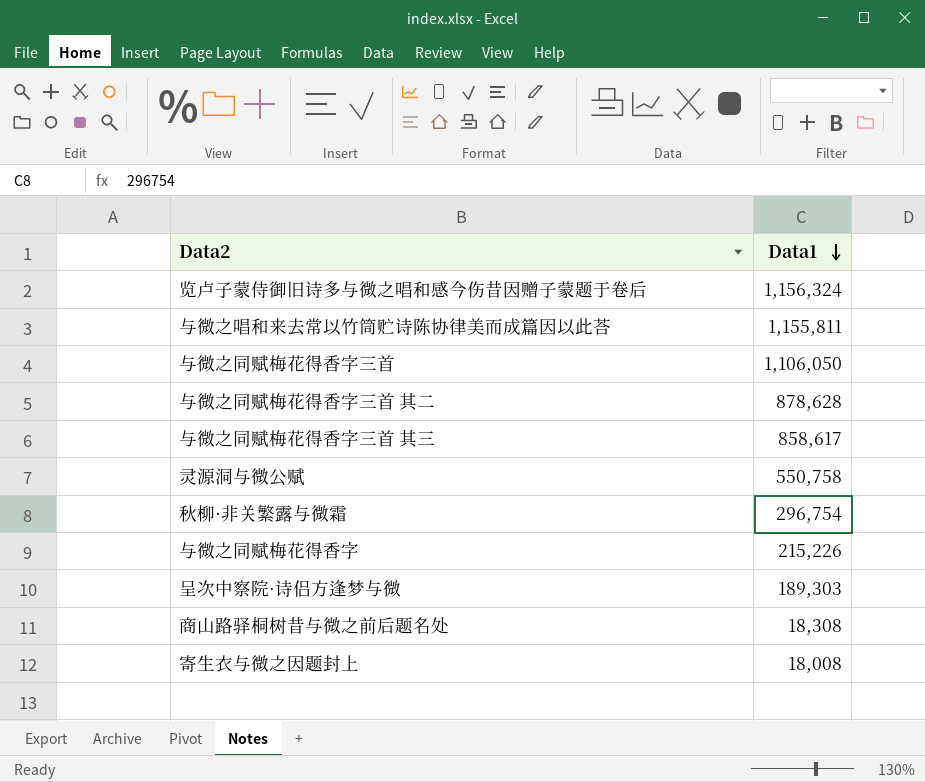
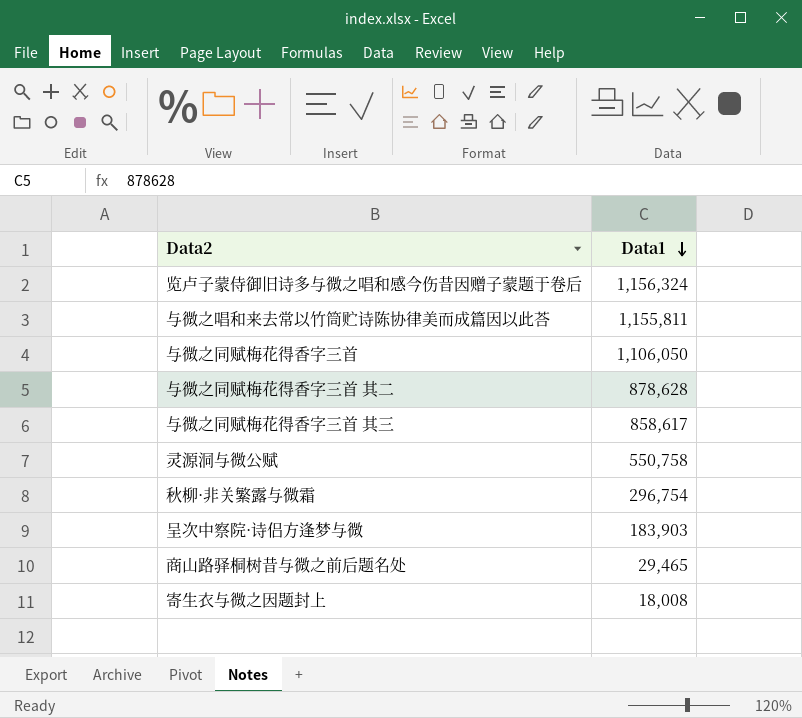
row 与微之同赋梅花得香字: 215,226 -> none
呈次中察院·诗侣方逢梦与微 | Data1: 189,303 -> 183,903
商山路驿桐树昔与微之前后题名处 | Data1: 18,308 -> 29,465

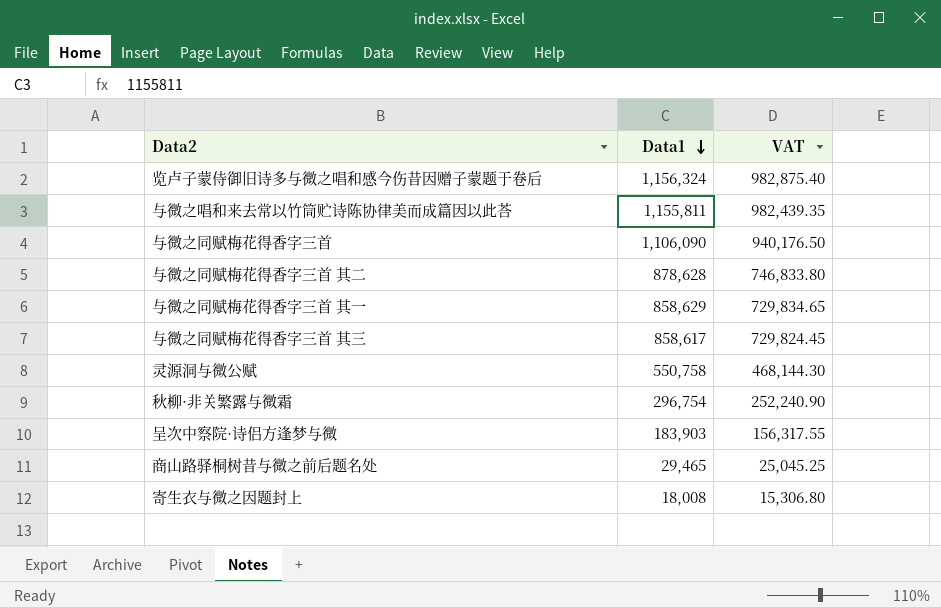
column VAT | formula: none -> [Data1] * 0.85
与微之同赋梅花得香字三首 | Data1: 1,106,050 -> 1,106,090
row 与微之同赋梅花得香字三首 其一: none -> 858,629 | 729,834.65

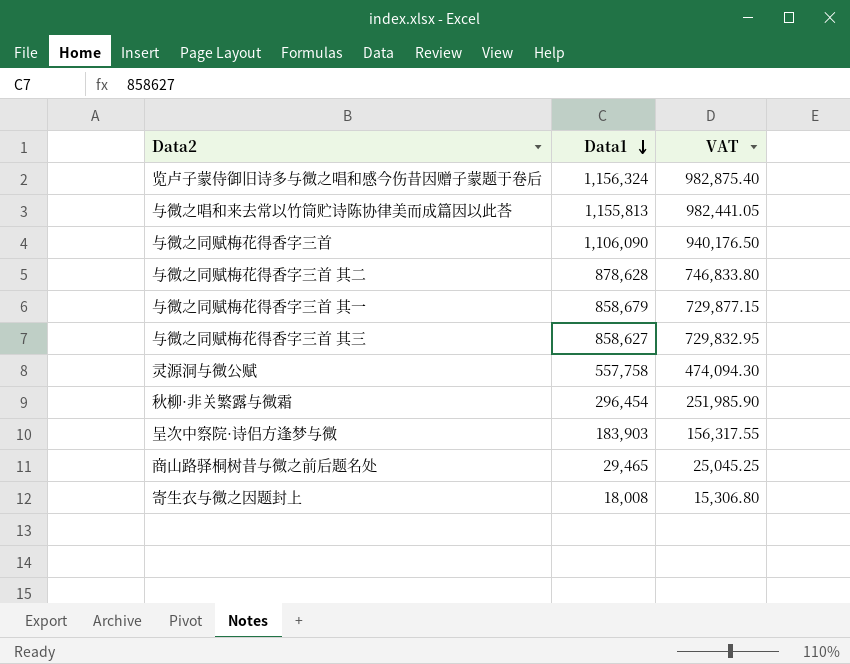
与微之唱和来去常以竹筒贮诗陈协律美而成篇因以此荅 | Data1: 1,155,811 -> 1,155,813
与微之唱和来去常以竹筒贮诗陈协律美而成篇因以此荅 | VAT: 982,439.35 -> 982,441.05
与微之同赋梅花得香字三首 其一 | Data1: 858,629 -> 858,679
与微之同赋梅花得香字三首 其一 | VAT: 729,834.65 -> 729,877.15
与微之同赋梅花得香字三首 其三 | Data1: 858,617 -> 858,627
与微之同赋梅花得香字三首 其三 | VAT: 729,824.45 -> 729,832.95
灵源洞与微公赋 | Data1: 550,758 -> 557,758
灵源洞与微公赋 | VAT: 468,144.30 -> 474,094.30
秋柳·非关繁露与微霜 | Data1: 296,754 -> 296,454
秋柳·非关繁露与微霜 | VAT: 252,240.90 -> 251,985.90

